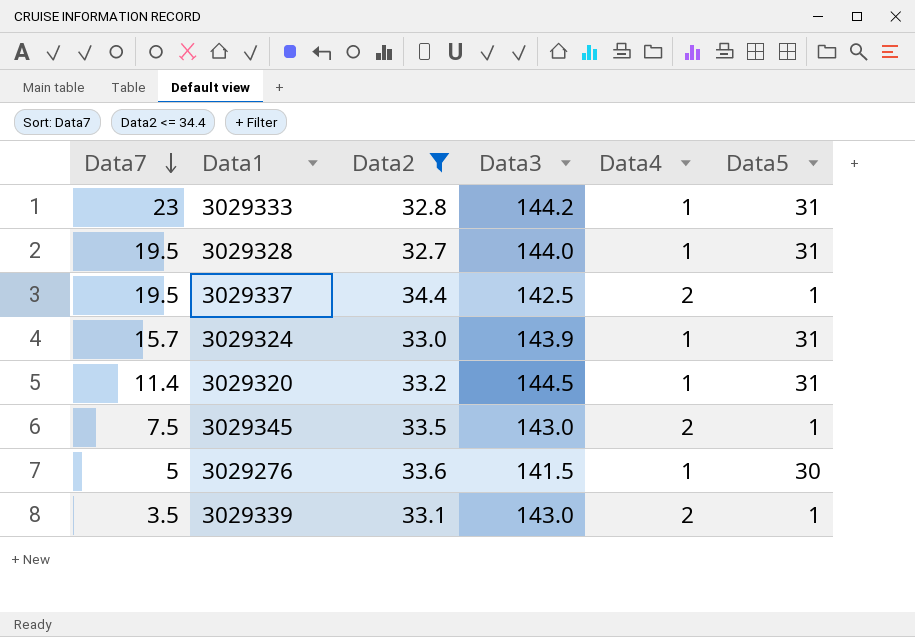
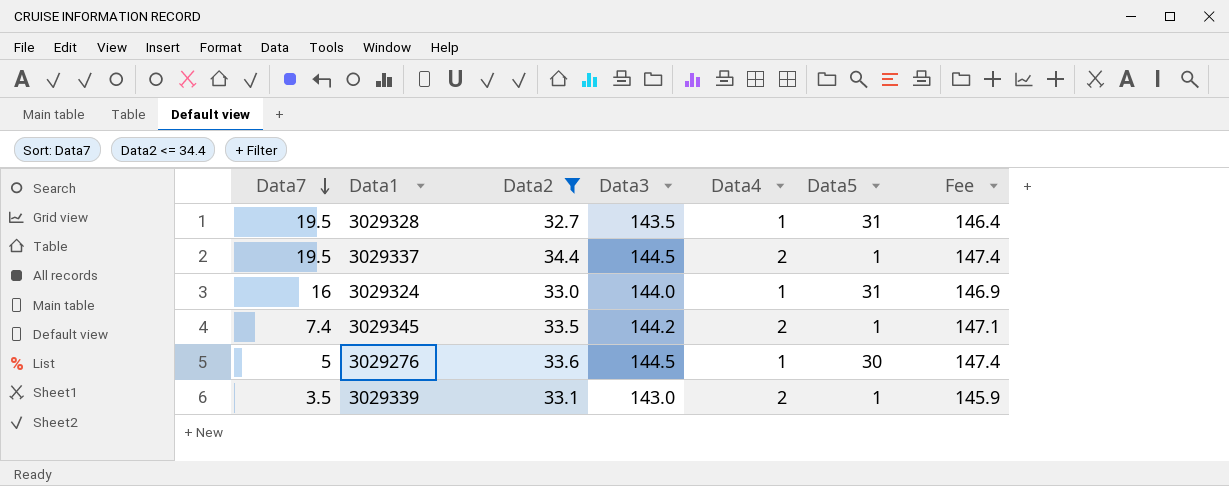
column Fee | formula: none -> [Data3] * 1.02
row 3029333: 23 | 32.8 | 144.2 | 1 | 31 -> none
row 3029320: 11.4 | 33.2 | 144.5 | 1 | 31 -> none
3029328 | Data3: 144.0 -> 143.5
3029337 | Data3: 142.5 -> 144.5
3029324 | Data7: 15.7 -> 16
3029324 | Data3: 143.9 -> 144.0
3029345 | Data7: 7.5 -> 7.4
3029345 | Data3: 143.0 -> 144.2
3029276 | Data3: 141.5 -> 144.5

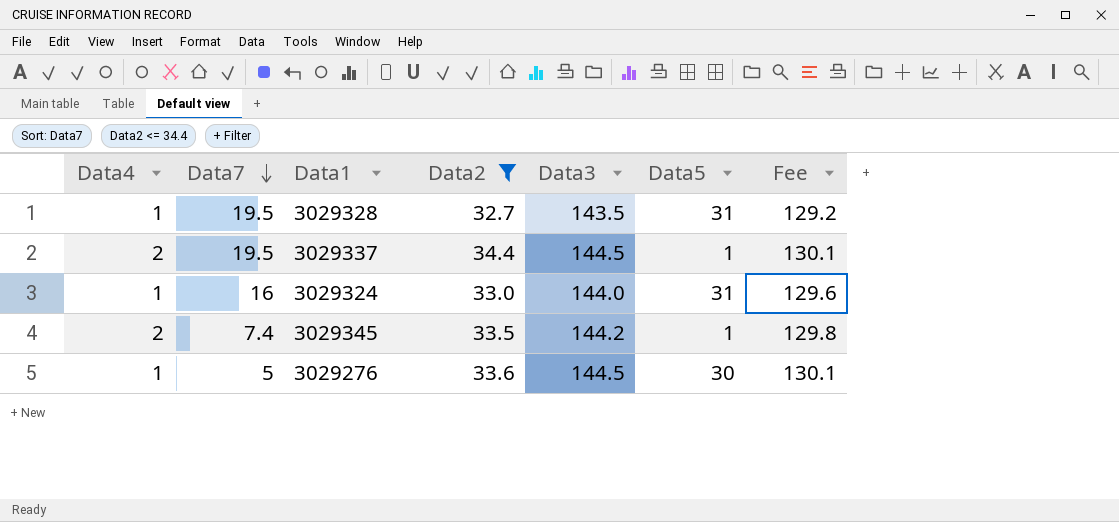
column Data4 | position: 5 -> 1
column Fee | formula: [Data3] * 1.02 -> [Data3] * 0.9
row 3029339: 3.5 | 33.1 | 143.0 | 2 | 1 | 145.9 -> none

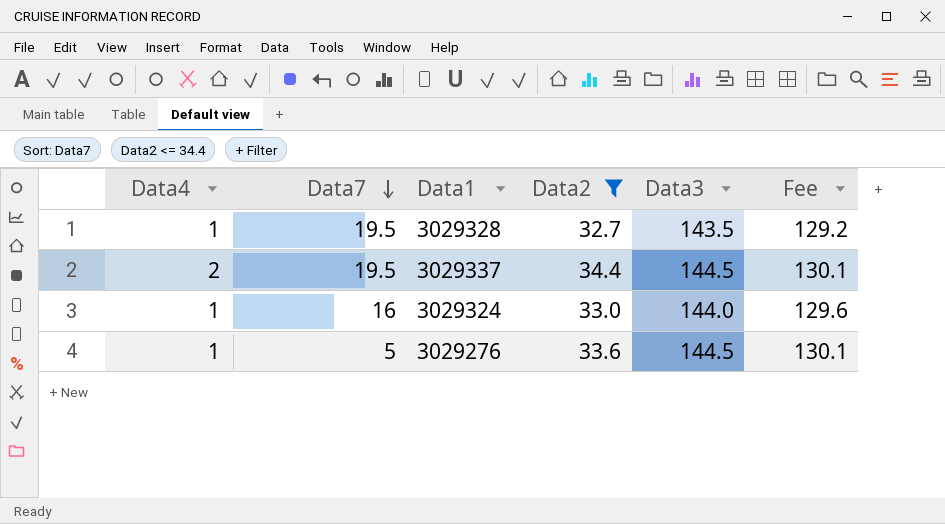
column Data5 | position: 6 -> none
row 3029345: 2 | 7.4 | 33.5 | 144.2 | 1 | 129.8 -> none

